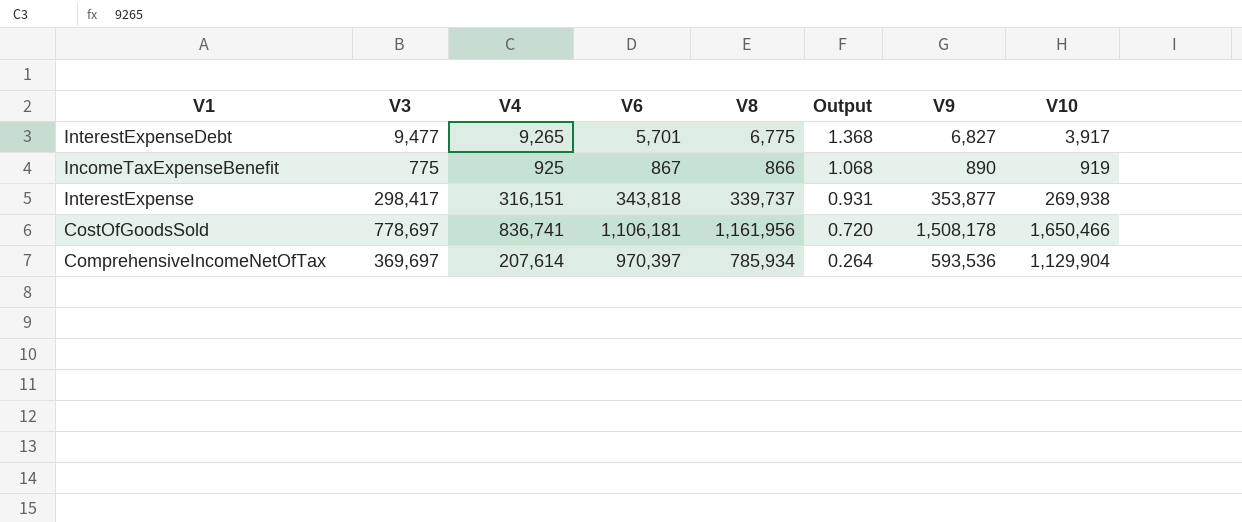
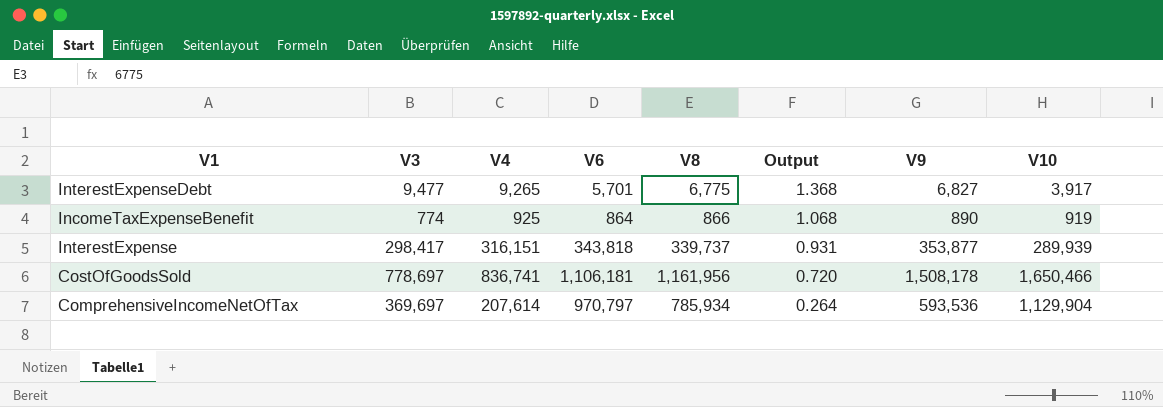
IncomeTaxExpenseBenefit | V3: 775 -> 774
IncomeTaxExpenseBenefit | V6: 867 -> 864
InterestExpense | V10: 269,938 -> 289,939
ComprehensiveIncomeNetOfTax | V6: 970,397 -> 970,797

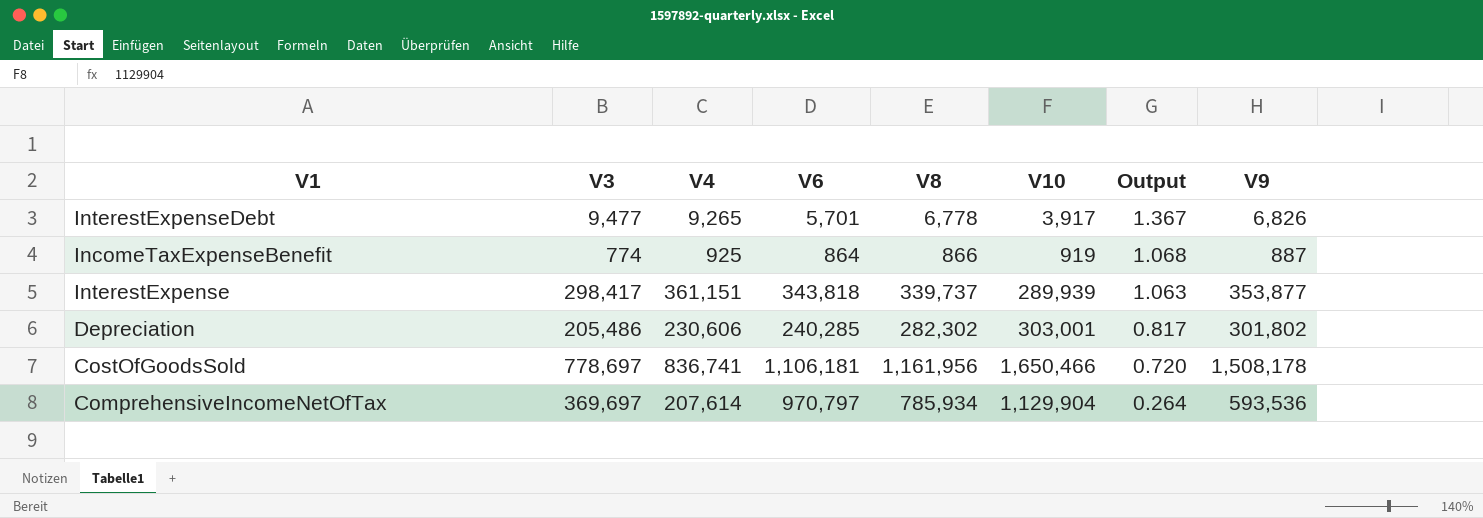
column V10 | position: 8 -> 6
InterestExpenseDebt | V8: 6,775 -> 6,778
InterestExpenseDebt | Output: 1.368 -> 1.367
InterestExpenseDebt | V9: 6,827 -> 6,826
IncomeTaxExpenseBenefit | V9: 890 -> 887
InterestExpense | V4: 316,151 -> 361,151
InterestExpense | Output: 0.931 -> 1.063
row Depreciation: none -> 205,486 | 230,606 | 240,285 | 282,302 | 303,001 | 0.817 | 301,802

